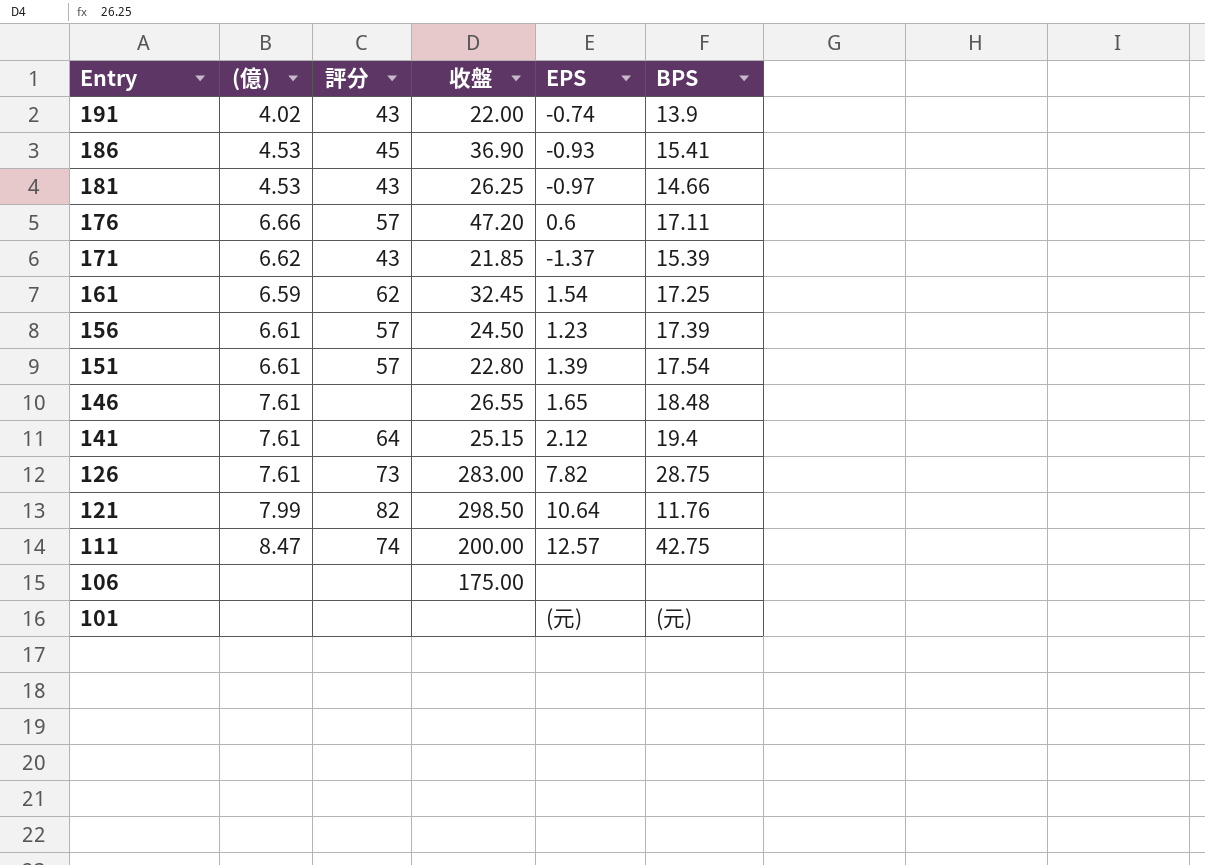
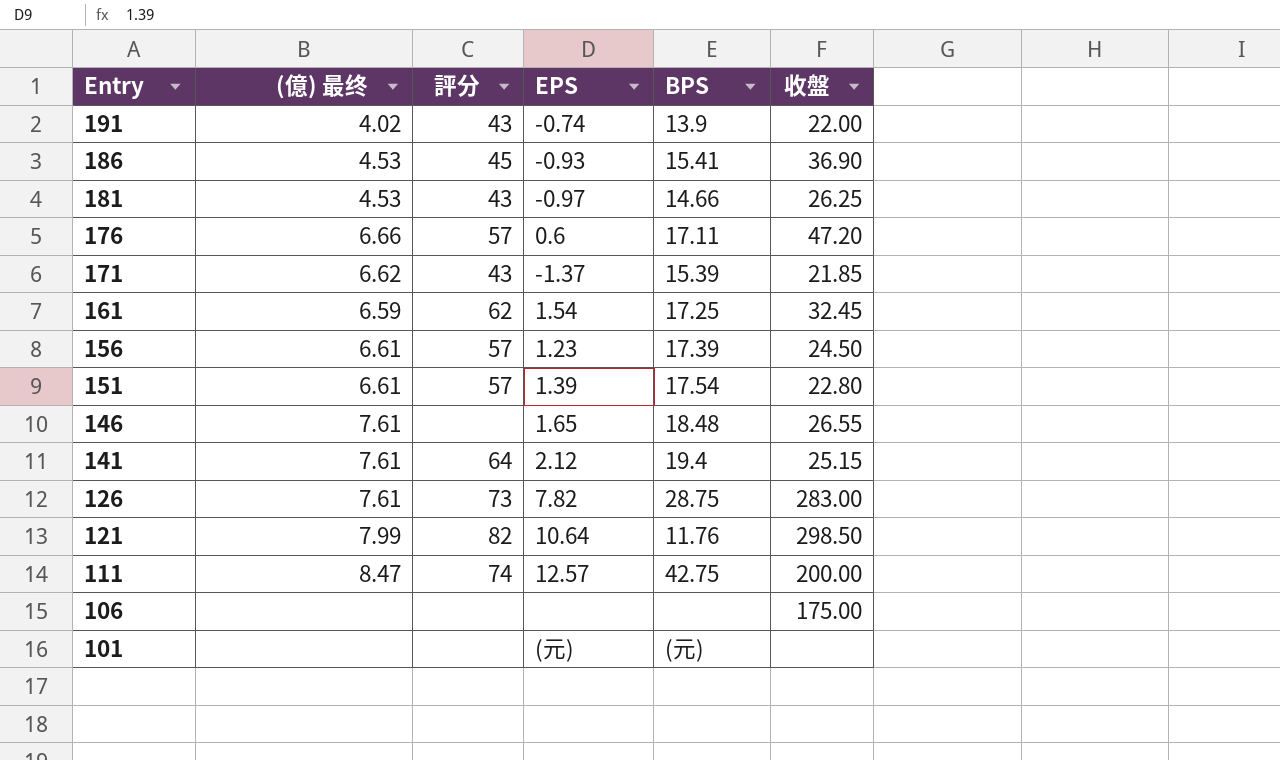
column name: (億) -> (億) 最终
column 收盤 | position: 4 -> 6

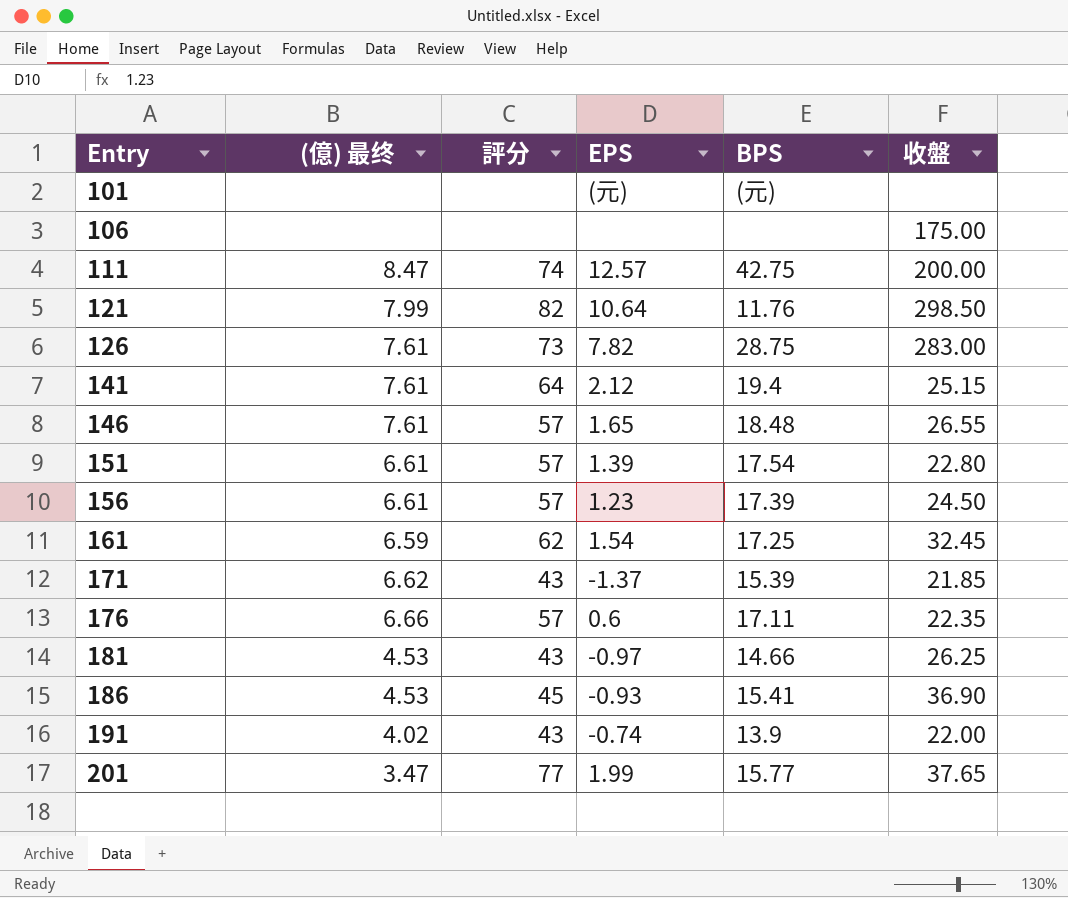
row order: Entry descending -> Entry ascending
146 | 評分: none -> 57
176 | 收盤: 47.20 -> 22.35
row 201: none -> 3.47 | 77 | 1.99 | 15.77 | 37.65

